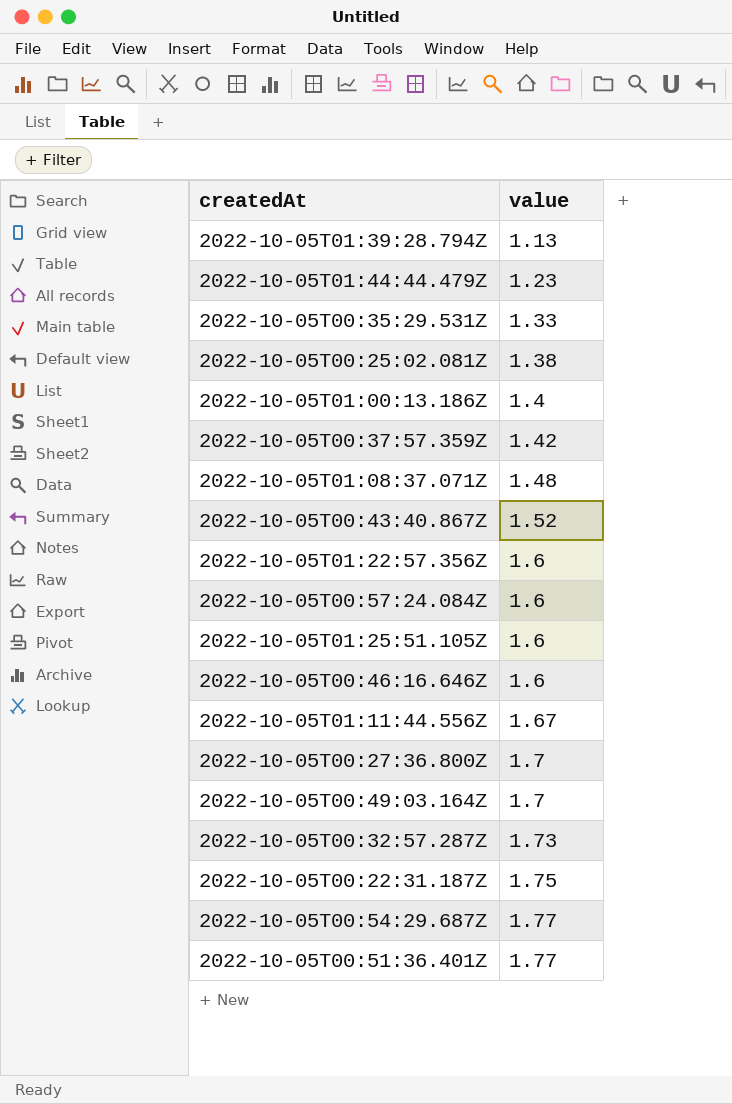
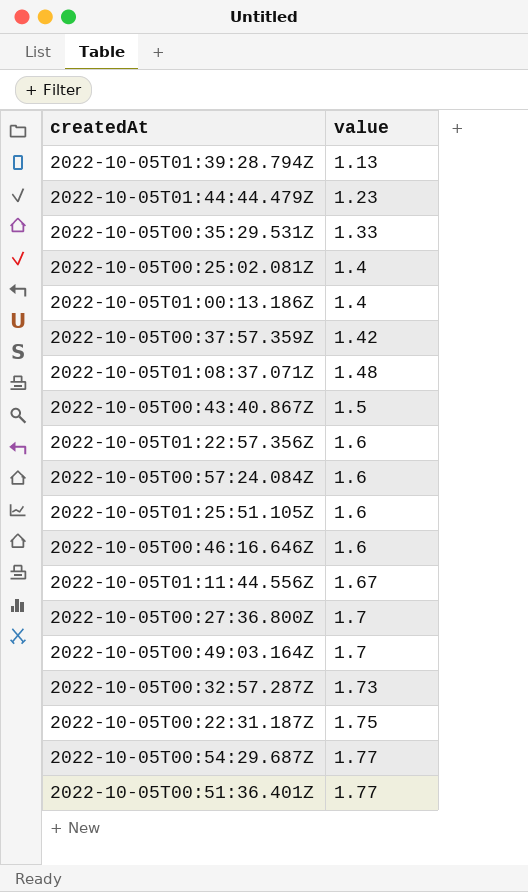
2022-10-05T00:25:02.081Z | value: 1.38 -> 1.4
2022-10-05T00:43:40.867Z | value: 1.52 -> 1.5

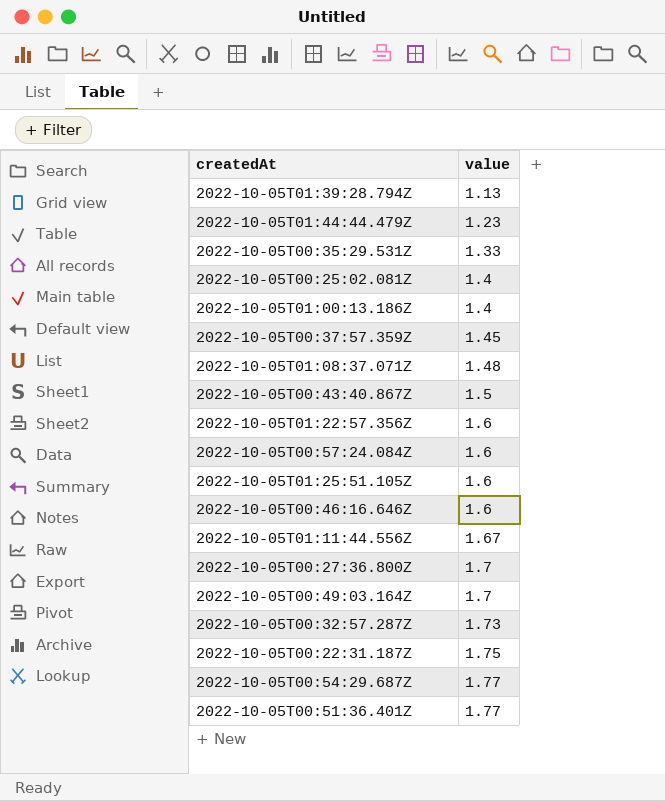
2022-10-05T00:37:57.359Z | value: 1.42 -> 1.45

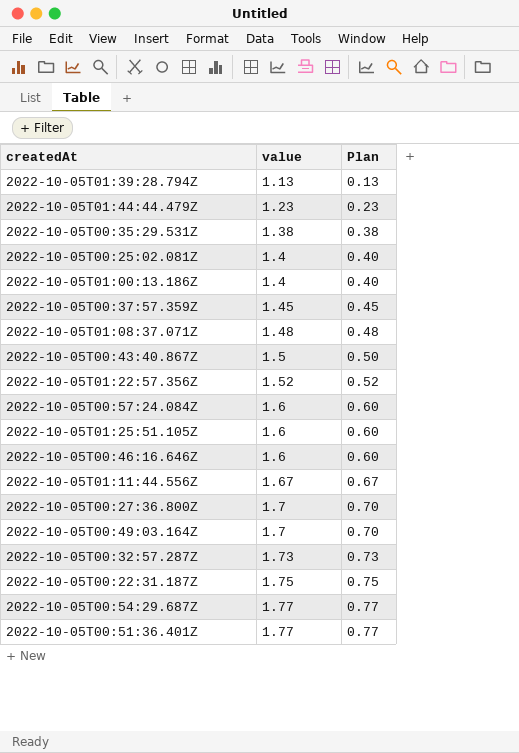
column Plan | formula: none -> [value] - 1
2022-10-05T00:35:29.531Z | value: 1.33 -> 1.38
2022-10-05T01:22:57.356Z | value: 1.6 -> 1.52

